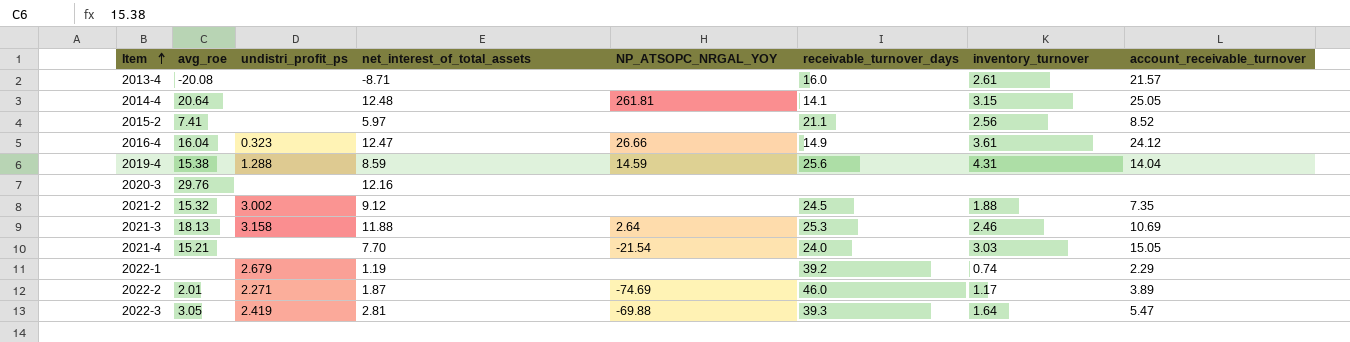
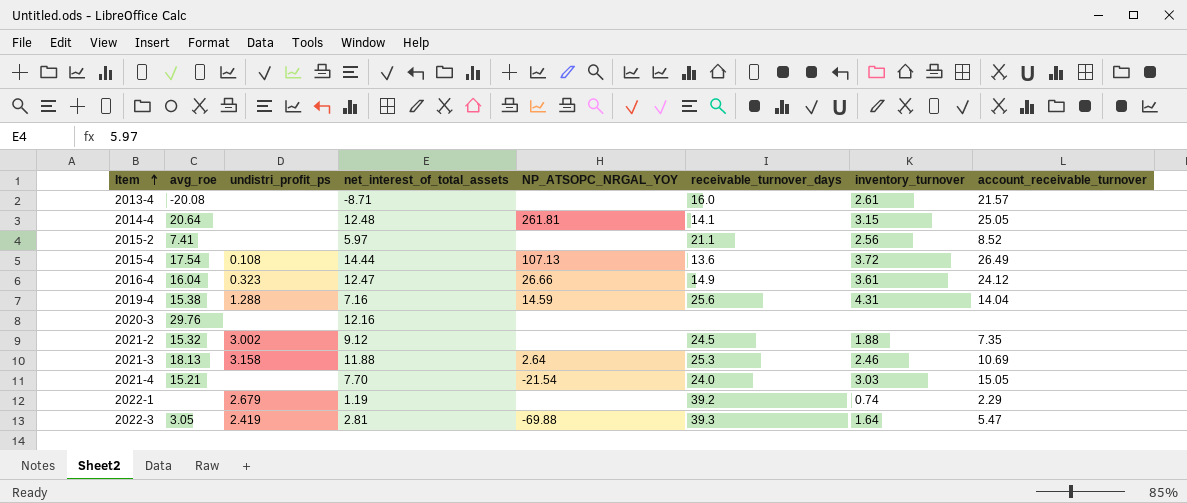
row 2022-2: 2.01 | 2.271 | 1.87 | -74.69 | 46.0 | 1.17 | 3.89 -> none
row 2015-4: none -> 17.54 | 0.108 | 14.44 | 107.13 | 13.6 | 3.72 | 26.49
2019-4 | net_interest_of_total_assets: 8.59 -> 7.16

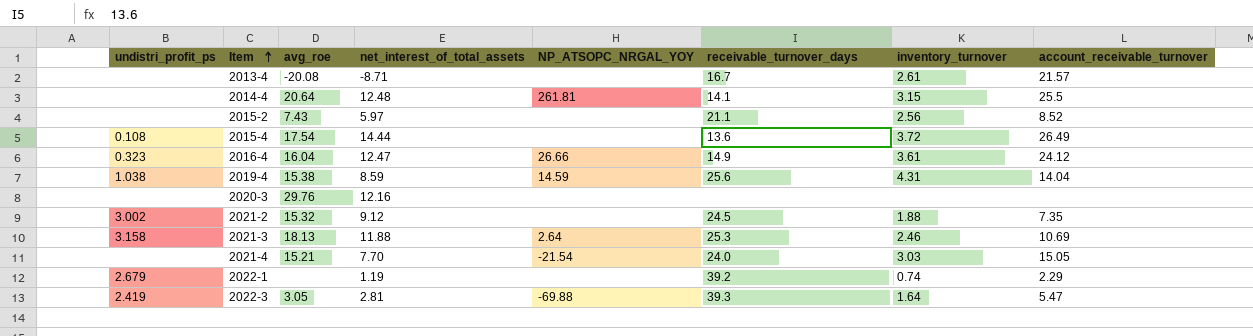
column undistri_profit_ps | position: 3 -> 1
2013-4 | receivable_turnover_days: 16.0 -> 16.7
2014-4 | account_receivable_turnover: 25.05 -> 25.5
2015-2 | avg_roe: 7.41 -> 7.43
2015-4 | NP_ATSOPC_NRGAL_YOY: 107.13 -> none
2019-4 | undistri_profit_ps: 1.288 -> 1.038
2019-4 | net_interest_of_total_assets: 7.16 -> 8.59

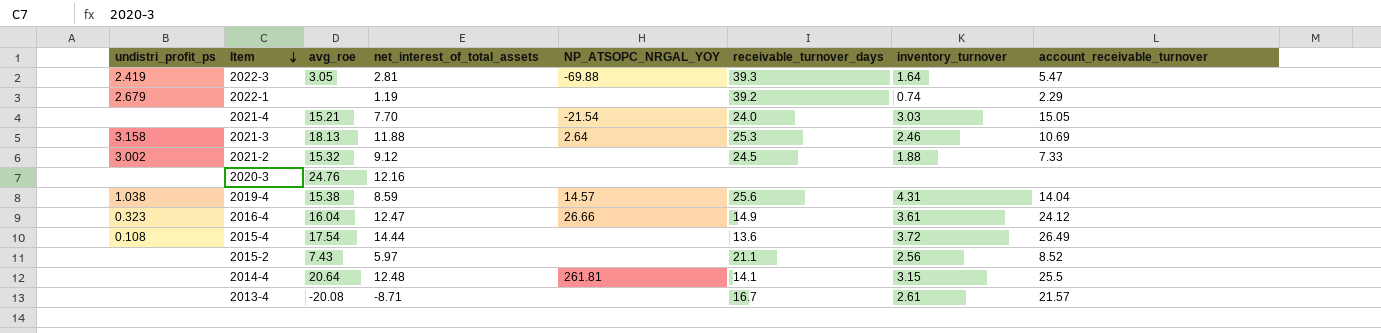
row order: Item ascending -> Item descending
2021-2 | account_receivable_turnover: 7.35 -> 7.33
2020-3 | avg_roe: 29.76 -> 24.76
2019-4 | NP_ATSOPC_NRGAL_YOY: 14.59 -> 14.57

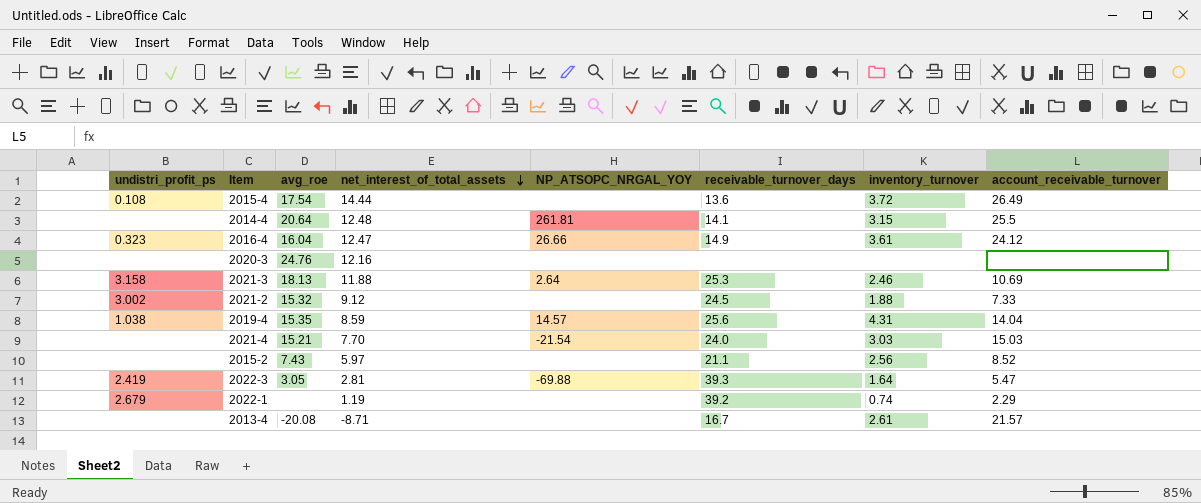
row order: Item descending -> net_interest_of_total_assets descending
2019-4 | avg_roe: 15.38 -> 15.35
2021-4 | account_receivable_turnover: 15.05 -> 15.03

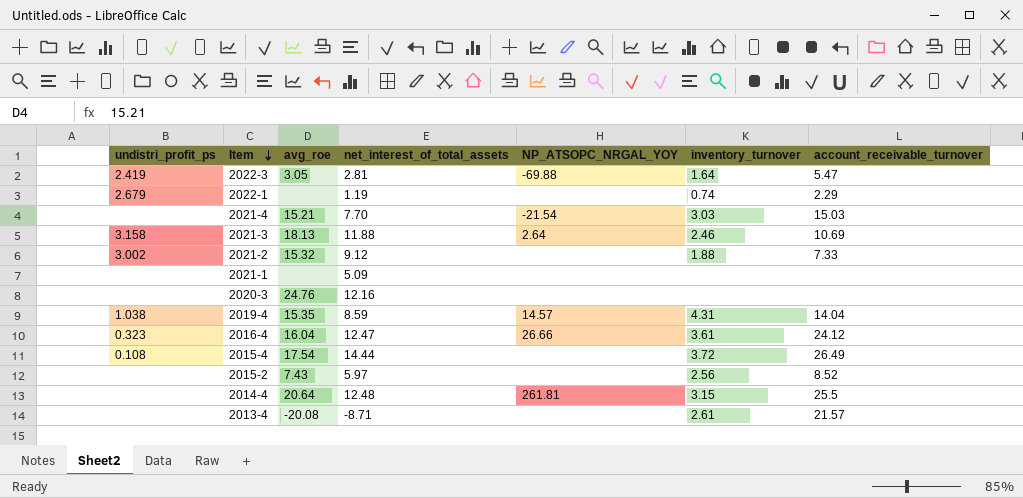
row order: net_interest_of_total_assets descending -> Item descending
column receivable_turnover_days | position: 6 -> none
row 2021-1: none -> none | none | 5.09 | none | none | none

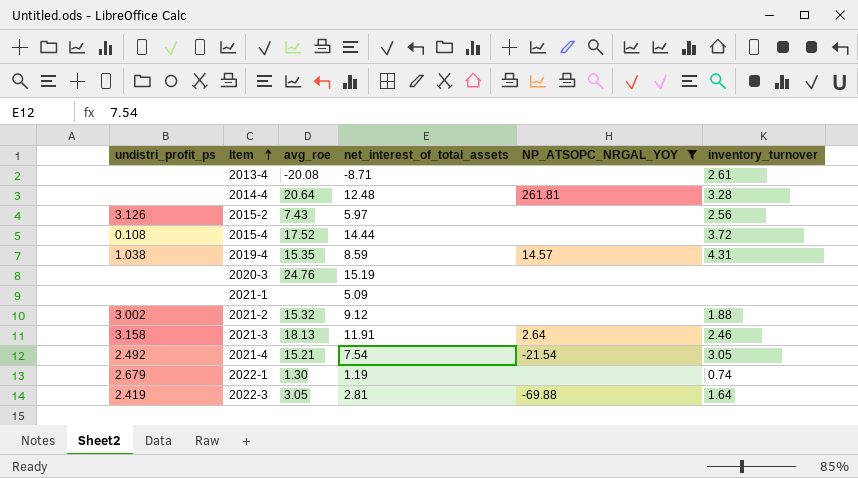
filter: none -> NP_ATSOPC_NRGAL_YOY != 26.66
row order: Item descending -> Item ascending
column account_receivable_turnover | position: 7 -> none
2014-4 | inventory_turnover: 3.15 -> 3.28
2015-2 | undistri_profit_ps: none -> 3.126
2015-4 | avg_roe: 17.54 -> 17.52
2020-3 | net_interest_of_total_assets: 12.16 -> 15.19
2021-3 | net_interest_of_total_assets: 11.88 -> 11.91
2021-4 | undistri_profit_ps: none -> 2.492
2021-4 | net_interest_of_total_assets: 7.70 -> 7.54
2021-4 | inventory_turnover: 3.03 -> 3.05
2022-1 | avg_roe: none -> 1.30

